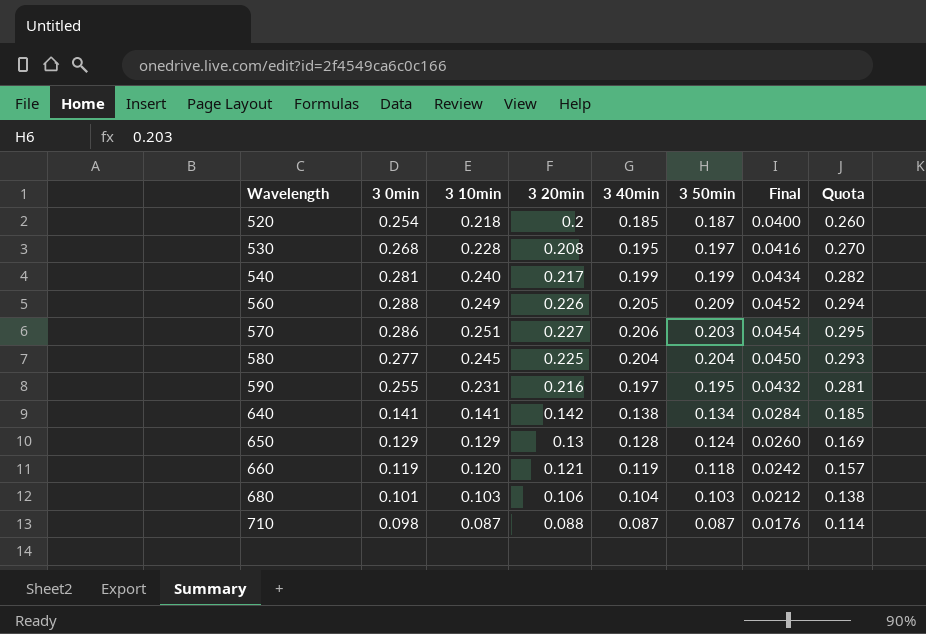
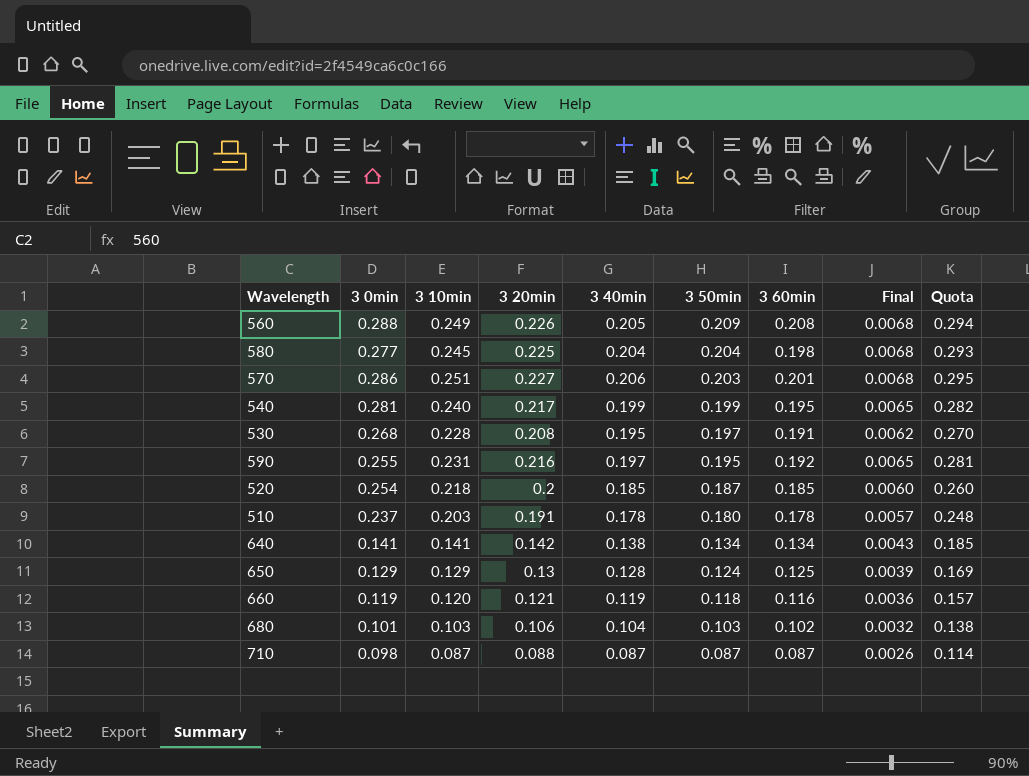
row order: Wavelength ascending -> 3 50min descending
column 3 60min | position: none -> 7
column Final | formula: [3 20min] * 0.2 -> [3 20min] * 0.03
row 510: none -> 0.237 | 0.203 | 0.191 | 0.178 | 0.180 | 0.178 | 0.0057 | 0.248

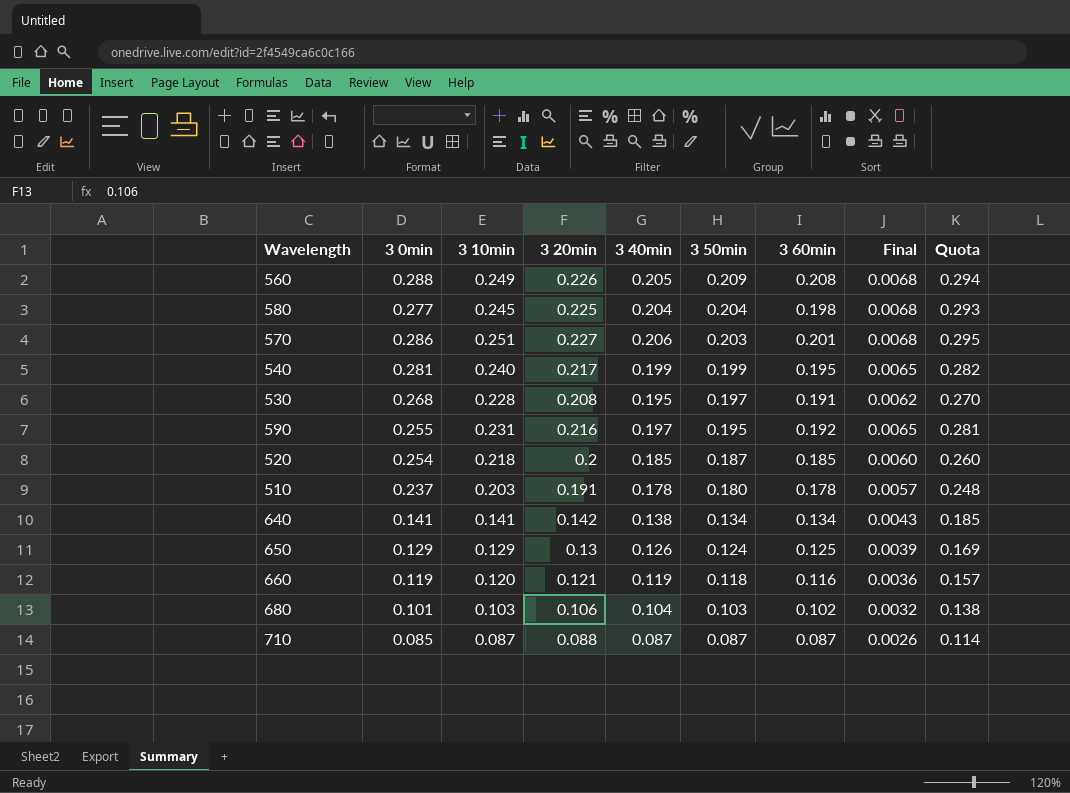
650 | 3 40min: 0.128 -> 0.126
710 | 3 0min: 0.098 -> 0.085

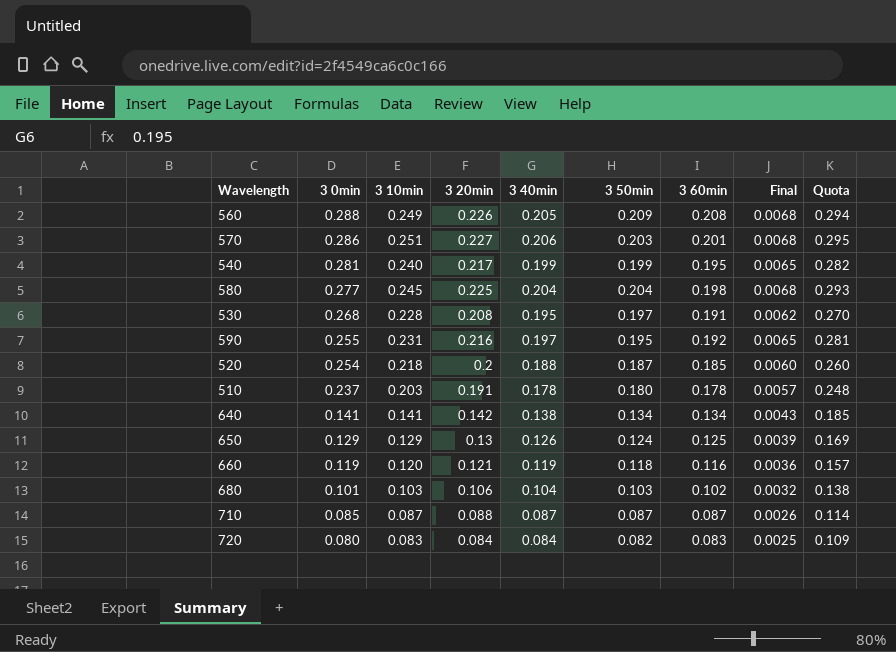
row order: 3 50min descending -> 3 0min descending
520 | 3 40min: 0.185 -> 0.188
row 720: none -> 0.080 | 0.083 | 0.084 | 0.084 | 0.082 | 0.083 | 0.0025 | 0.109

